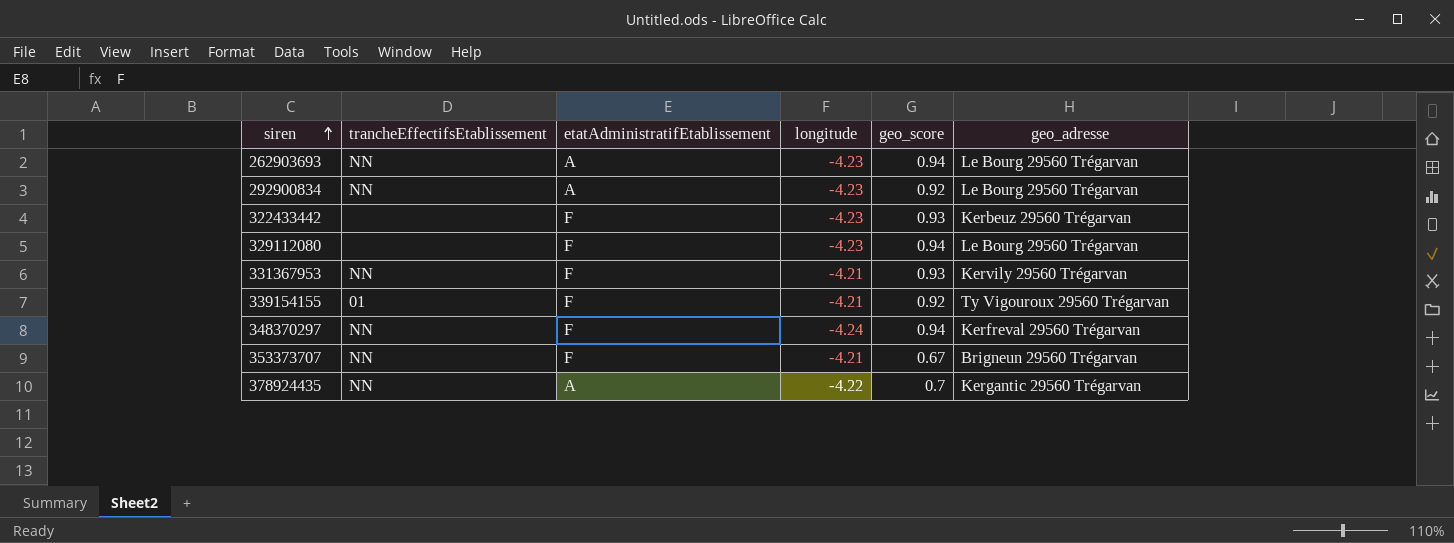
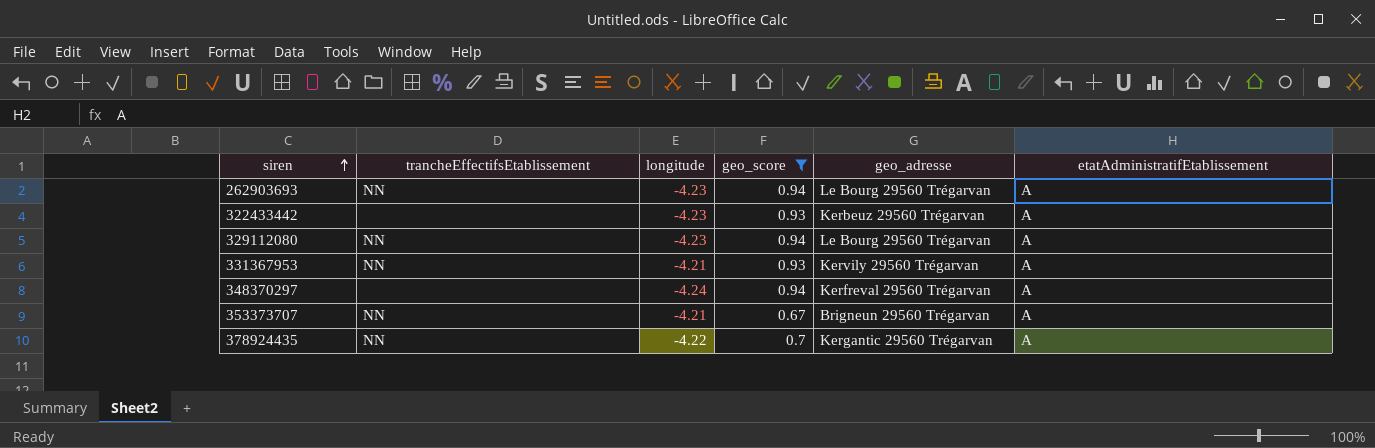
filter: none -> geo_score != 0.92
column etatAdministratifEtablissement | position: 3 -> 6
322433442 | etatAdministratifEtablissement: F -> A
329112080 | trancheEffectifsEtablissement: none -> NN
329112080 | etatAdministratifEtablissement: F -> A
331367953 | etatAdministratifEtablissement: F -> A
348370297 | trancheEffectifsEtablissement: NN -> none
348370297 | etatAdministratifEtablissement: F -> A
353373707 | etatAdministratifEtablissement: F -> A

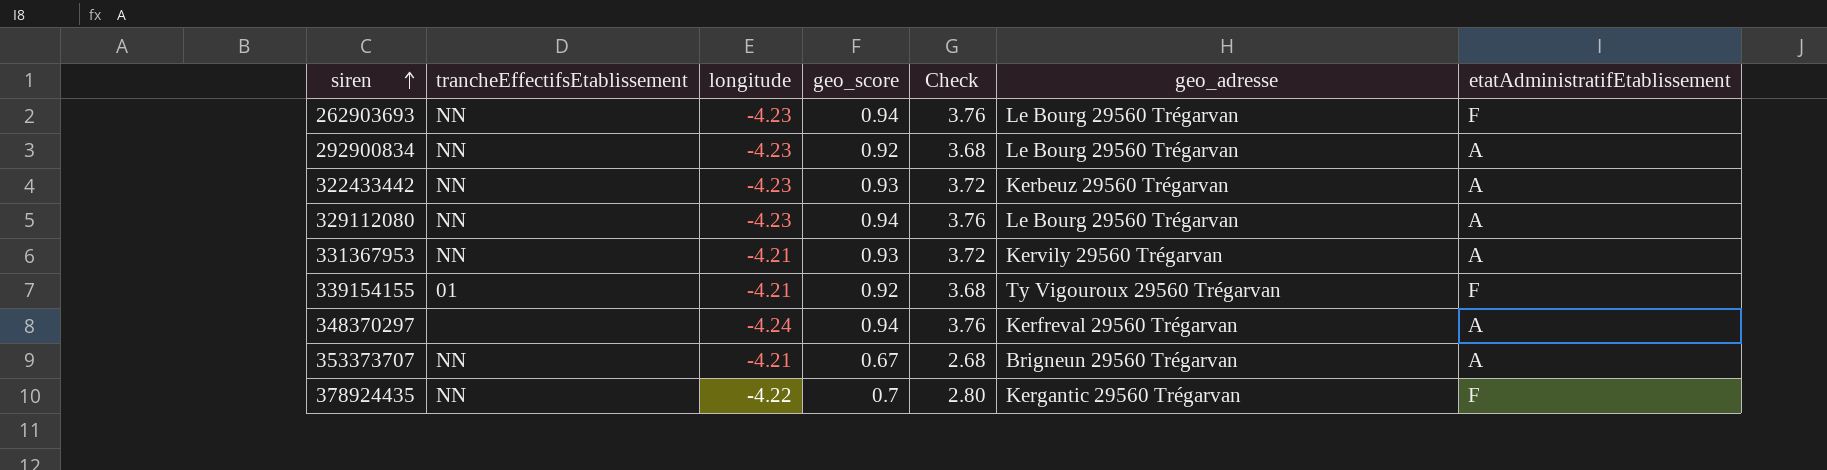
filter: geo_score != 0.92 -> none
column Check | formula: none -> [geo_score] * 4
262903693 | etatAdministratifEtablissement: A -> F
322433442 | trancheEffectifsEtablissement: none -> NN
378924435 | etatAdministratifEtablissement: A -> F

